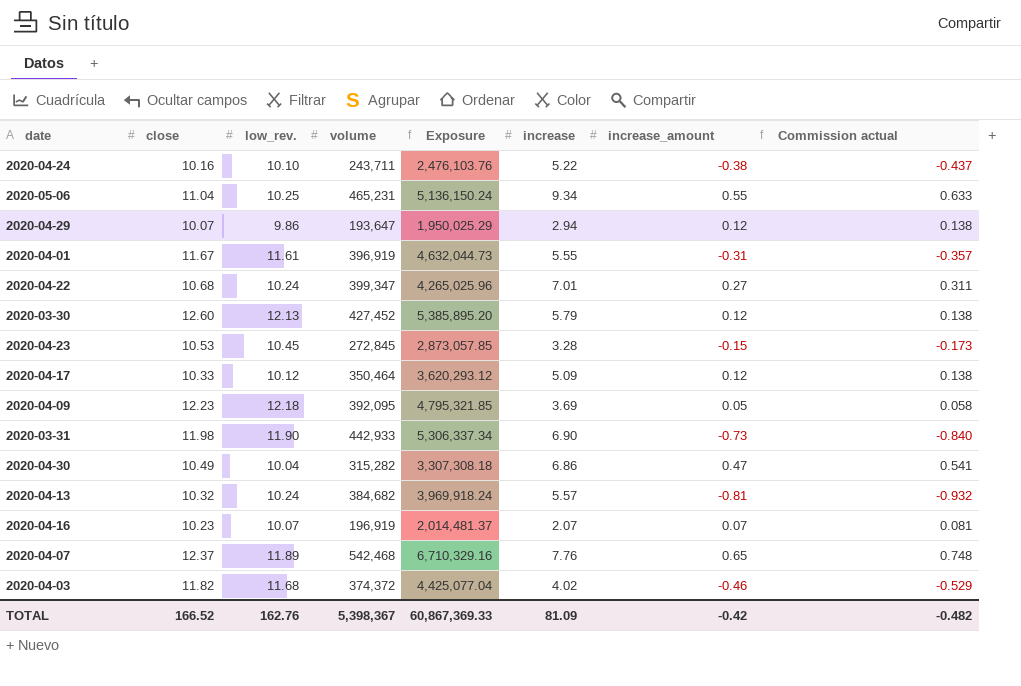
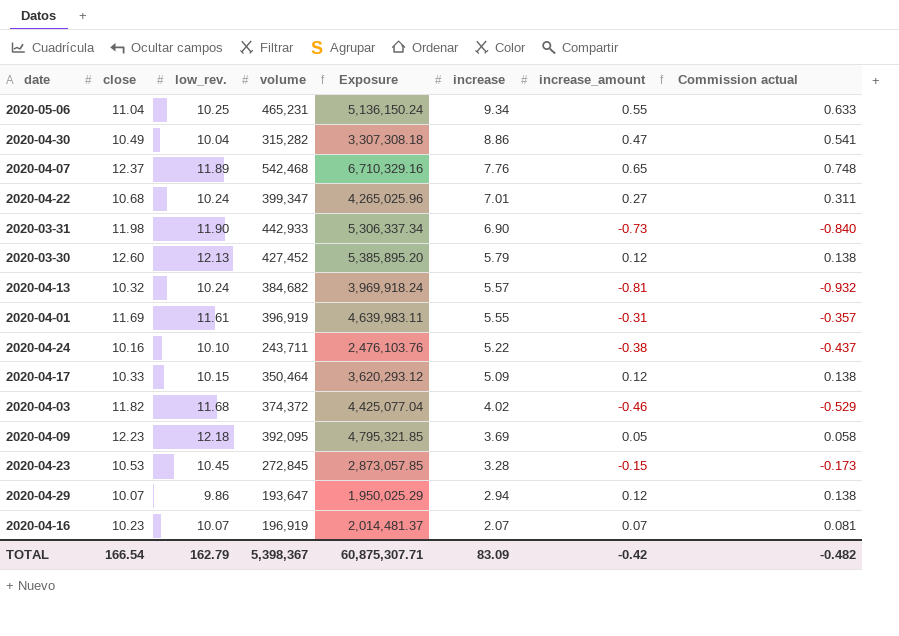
row order: none -> increase descending
2020-04-30 | increase: 6.86 -> 8.86
2020-04-01 | close: 11.67 -> 11.69
2020-04-01 | Exposure: 4,632,044.73 -> 4,639,983.11
2020-04-17 | low_rev.: 10.12 -> 10.15
TOTAL | close: 166.52 -> 166.54
TOTAL | low_rev.: 162.76 -> 162.79
TOTAL | Exposure: 60,867,369.33 -> 60,875,307.71
TOTAL | increase: 81.09 -> 83.09

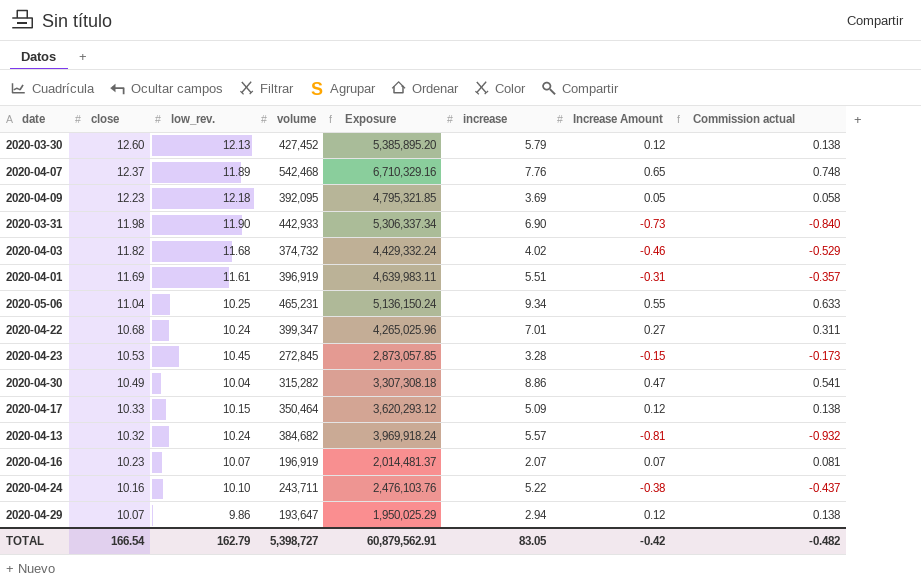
row order: increase descending -> close descending
column name: increase_amount -> Increase Amount
2020-04-03 | volume: 374,372 -> 374,732
2020-04-03 | Exposure: 4,425,077.04 -> 4,429,332.24
2020-04-01 | increase: 5.55 -> 5.51
TOTAL | volume: 5,398,367 -> 5,398,727
TOTAL | Exposure: 60,875,307.71 -> 60,879,562.91
TOTAL | increase: 83.09 -> 83.05

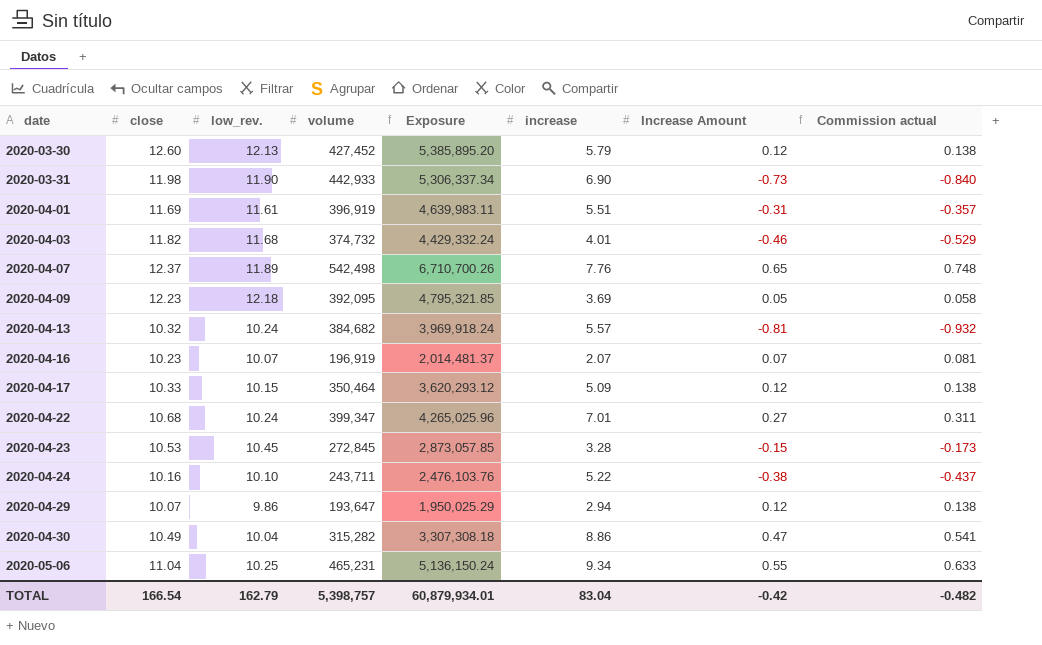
row order: close descending -> date ascending
2020-04-03 | increase: 4.02 -> 4.01
2020-04-07 | volume: 542,468 -> 542,498
2020-04-07 | Exposure: 6,710,329.16 -> 6,710,700.26
TOTAL | volume: 5,398,727 -> 5,398,757
TOTAL | Exposure: 60,879,562.91 -> 60,879,934.01
TOTAL | increase: 83.05 -> 83.04

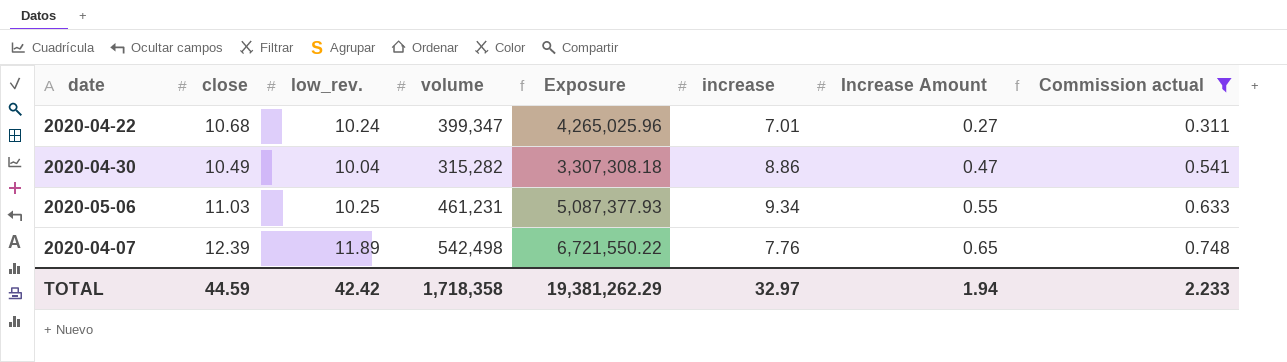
filter: none -> Commission actual >= 0.311
row order: date ascending -> Increase Amount ascending
2020-05-06 | close: 11.04 -> 11.03
2020-05-06 | volume: 465,231 -> 461,231
2020-05-06 | Exposure: 5,136,150.24 -> 5,087,377.93
2020-04-07 | close: 12.37 -> 12.39
2020-04-07 | Exposure: 6,710,700.26 -> 6,721,550.22
TOTAL | close: 166.54 -> 44.59
TOTAL | low_rev.: 162.79 -> 42.42
TOTAL | volume: 5,398,757 -> 1,718,358
TOTAL | Exposure: 60,879,934.01 -> 19,381,262.29
TOTAL | increase: 83.04 -> 32.97
TOTAL | Increase Amount: -0.42 -> 1.94
TOTAL | Commission actual: -0.482 -> 2.233

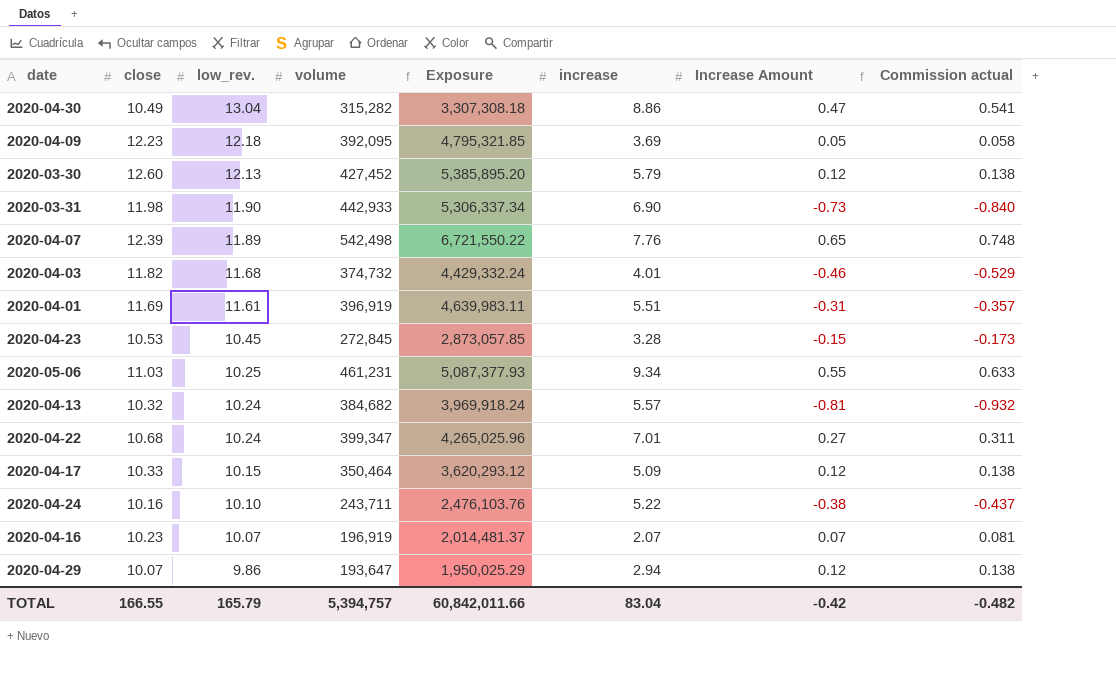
filter: Commission actual >= 0.311 -> none
row order: Increase Amount ascending -> low_rev. descending
2020-04-30 | low_rev.: 10.04 -> 13.04
TOTAL | close: 44.59 -> 166.55
TOTAL | low_rev.: 42.42 -> 165.79
TOTAL | volume: 1,718,358 -> 5,394,757
TOTAL | Exposure: 19,381,262.29 -> 60,842,011.66
TOTAL | increase: 32.97 -> 83.04
TOTAL | Increase Amount: 1.94 -> -0.42
TOTAL | Commission actual: 2.233 -> -0.482

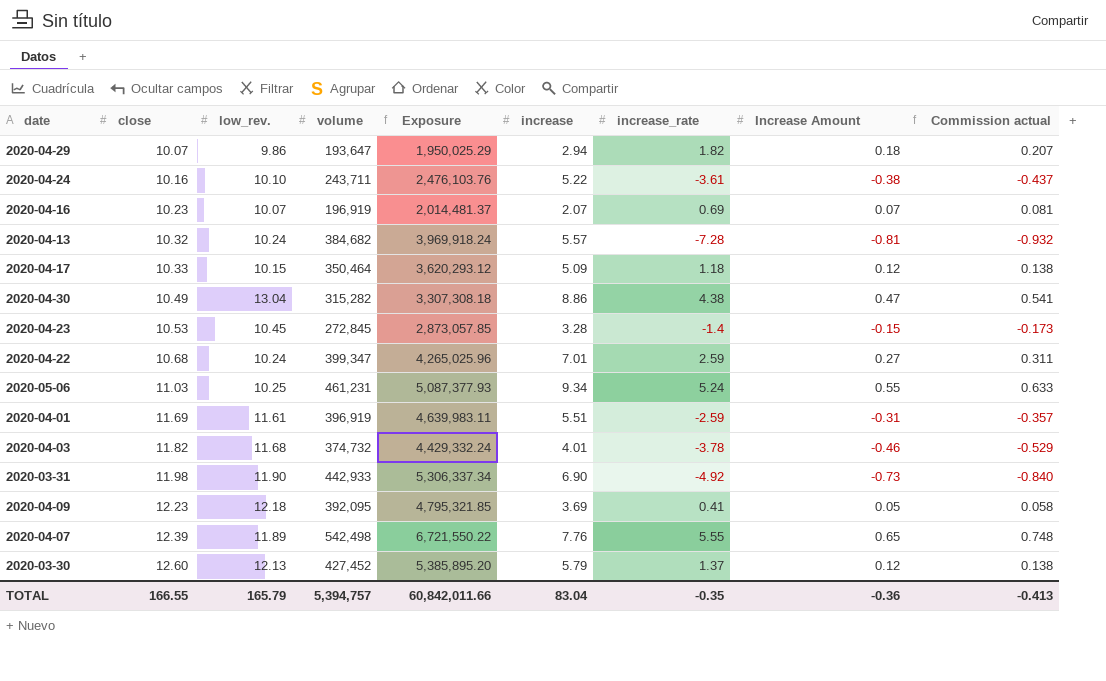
row order: low_rev. descending -> close ascending
column increase_rate | position: none -> 7
2020-04-29 | Increase Amount: 0.12 -> 0.18
2020-04-29 | Commission actual: 0.138 -> 0.207
TOTAL | Increase Amount: -0.42 -> -0.36
TOTAL | Commission actual: -0.482 -> -0.413

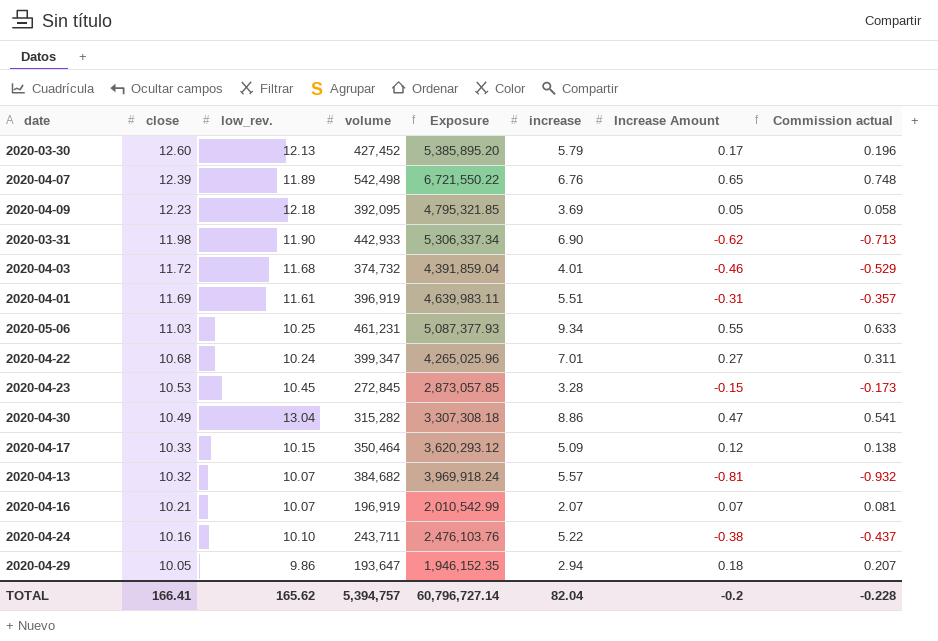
row order: close ascending -> close descending
column increase_rate | position: 7 -> none
2020-03-30 | Increase Amount: 0.12 -> 0.17
2020-03-30 | Commission actual: 0.138 -> 0.196
2020-04-07 | increase: 7.76 -> 6.76
2020-03-31 | Increase Amount: -0.73 -> -0.62
2020-03-31 | Commission actual: -0.840 -> -0.713
2020-04-03 | close: 11.82 -> 11.72
2020-04-03 | Exposure: 4,429,332.24 -> 4,391,859.04
2020-04-13 | low_rev.: 10.24 -> 10.07
2020-04-16 | close: 10.23 -> 10.21
2020-04-16 | Exposure: 2,014,481.37 -> 2,010,542.99
2020-04-29 | close: 10.07 -> 10.05
2020-04-29 | Exposure: 1,950,025.29 -> 1,946,152.35
TOTAL | close: 166.55 -> 166.41
TOTAL | low_rev.: 165.79 -> 165.62
TOTAL | Exposure: 60,842,011.66 -> 60,796,727.14
TOTAL | increase: 83.04 -> 82.04
TOTAL | Increase Amount: -0.36 -> -0.2
TOTAL | Commission actual: -0.413 -> -0.228

